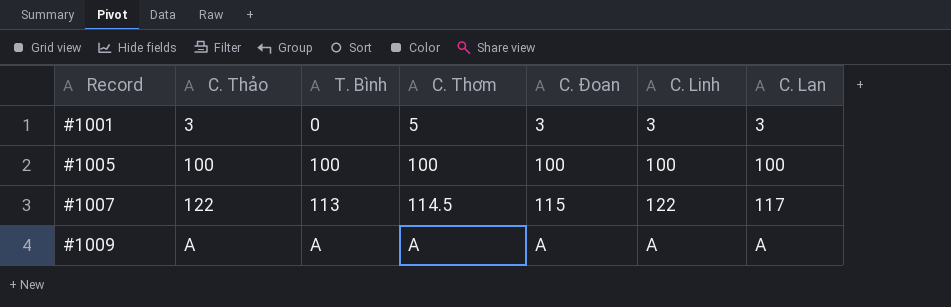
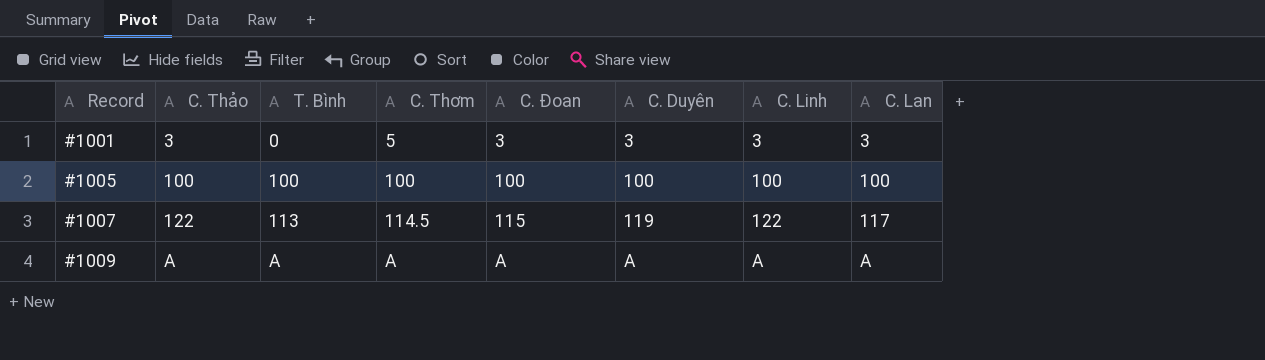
column C. Duyên | position: none -> 6

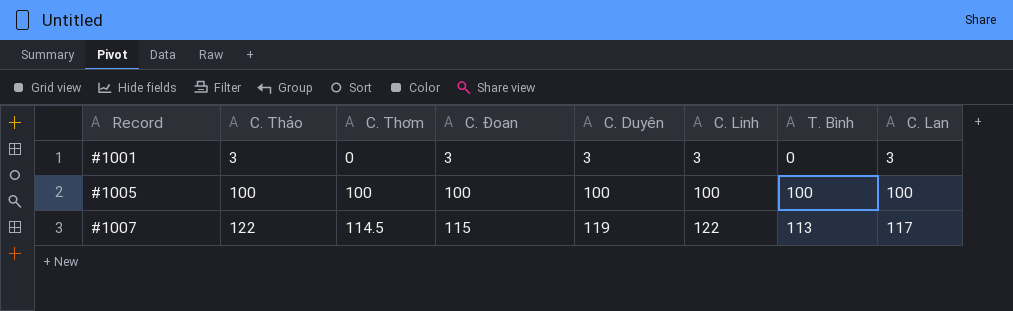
column T. Bình | position: 3 -> 7
row #1009: A | A | A | A | A | A | A -> none
#1001 | C. Thơm: 5 -> 0

